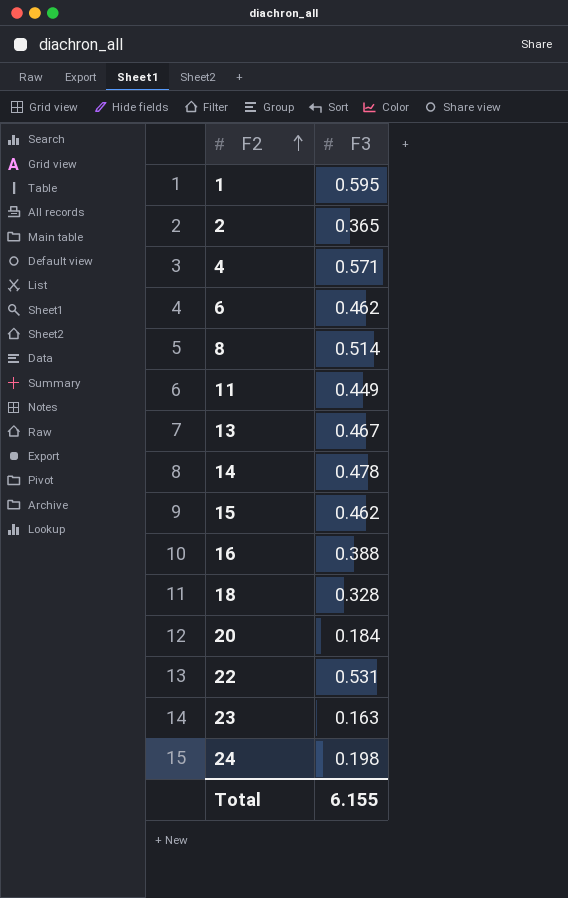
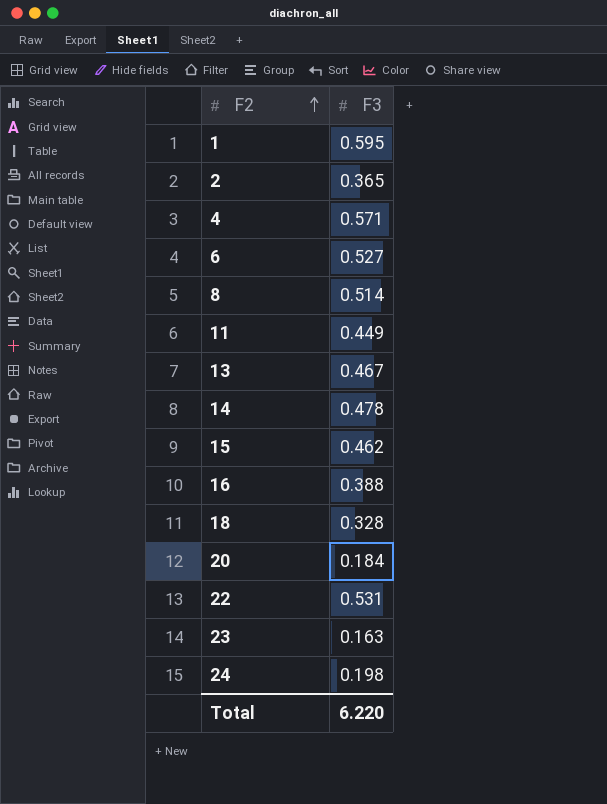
6 | F3: 0.462 -> 0.527
Total | F3: 6.155 -> 6.220

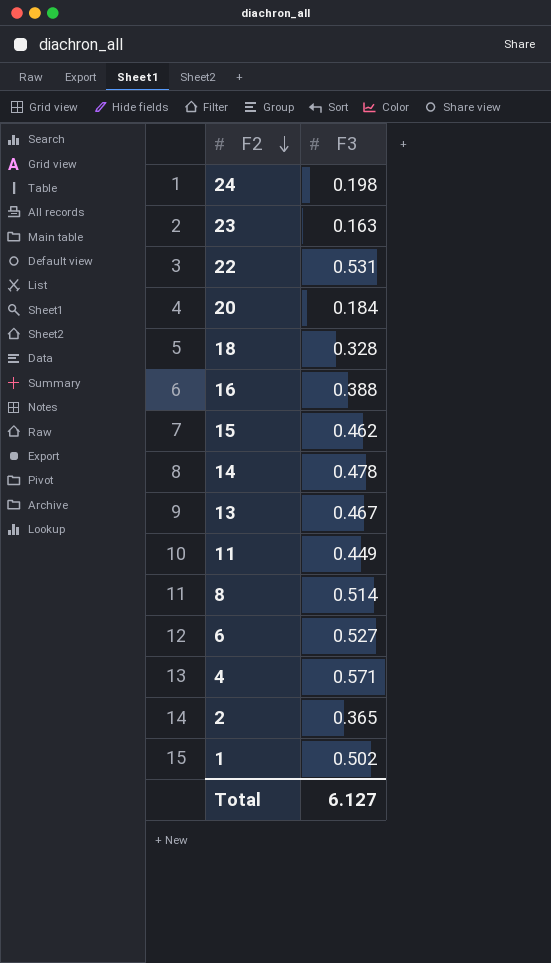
row order: F2 ascending -> F2 descending
1 | F3: 0.595 -> 0.502
Total | F3: 6.220 -> 6.127

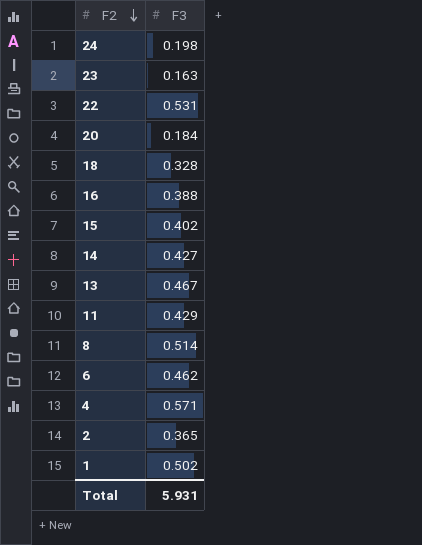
15 | F3: 0.462 -> 0.402
14 | F3: 0.478 -> 0.427
11 | F3: 0.449 -> 0.429
6 | F3: 0.527 -> 0.462
Total | F3: 6.127 -> 5.931

